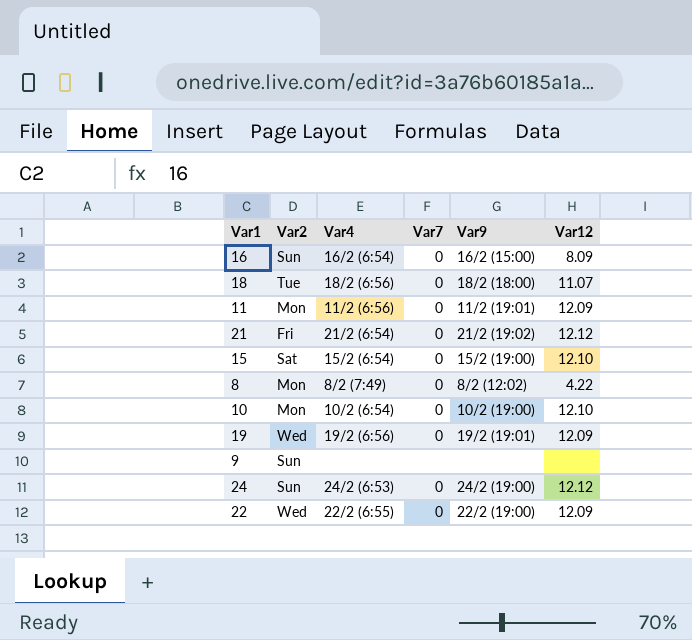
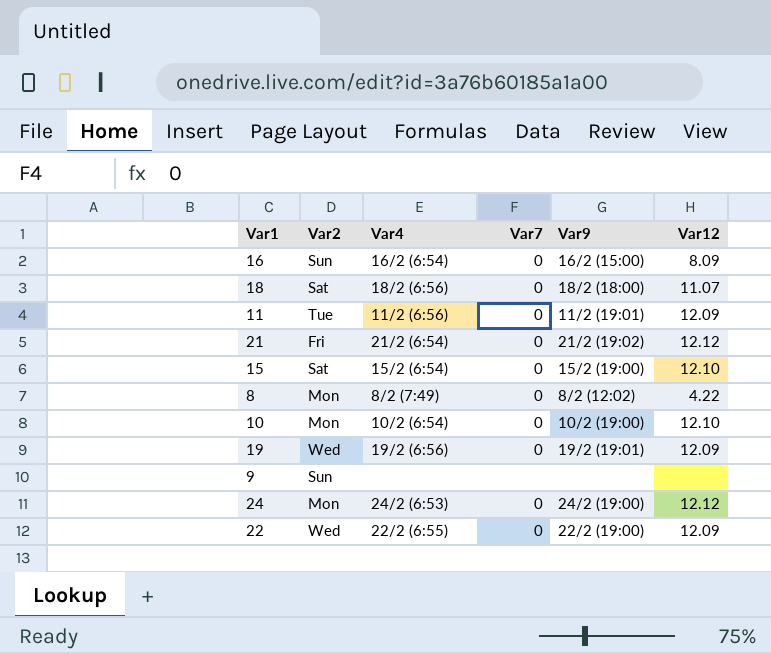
18 | Var2: Tue -> Sat
11 | Var2: Mon -> Tue
24 | Var2: Sun -> Mon

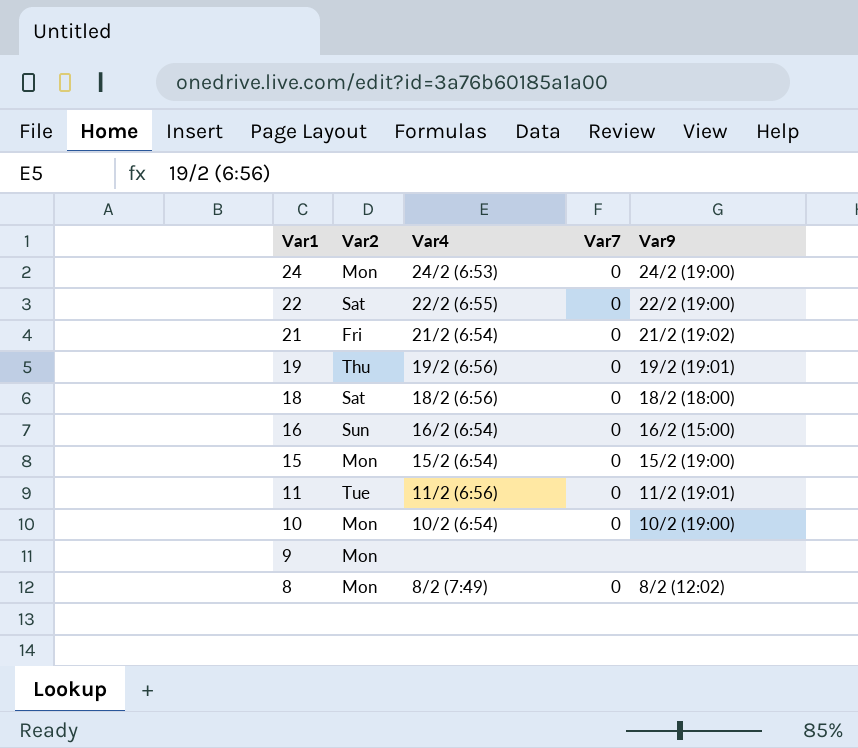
row order: none -> Var1 descending
column Var12 | position: 6 -> none
22 | Var2: Wed -> Sat
19 | Var2: Wed -> Thu
15 | Var2: Sat -> Mon
9 | Var2: Sun -> Mon

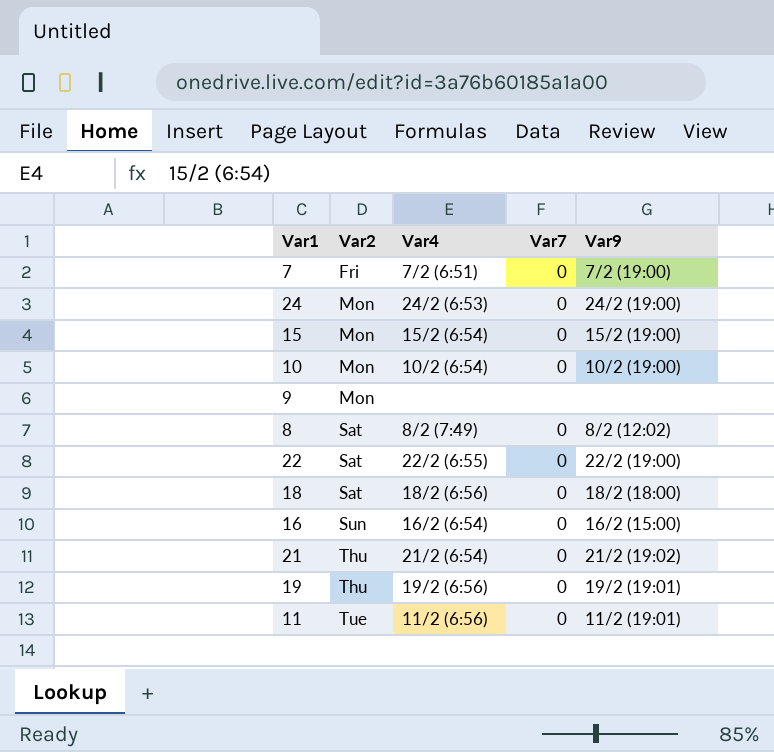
row order: Var1 descending -> Var2 ascending
row 7: none -> Fri | 7/2 (6:51) | 0 | 7/2 (19:00)
8 | Var2: Mon -> Sat
21 | Var2: Fri -> Thu

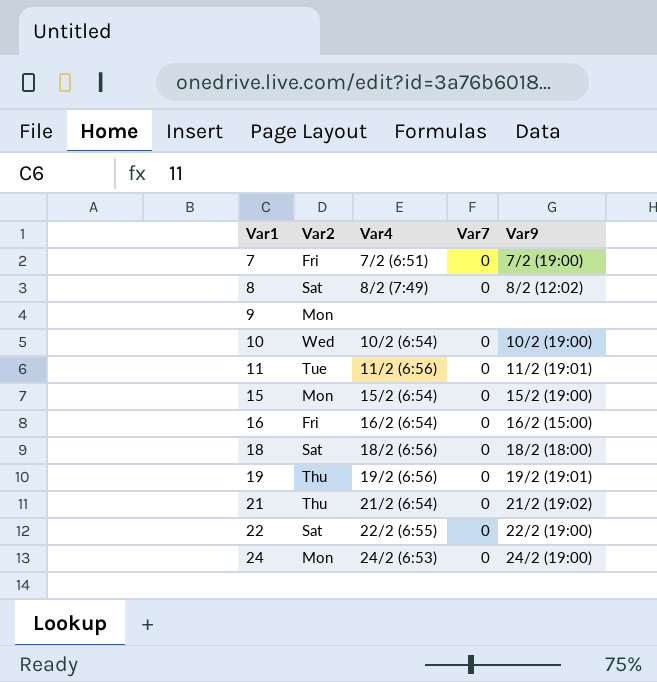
row order: Var2 ascending -> Var1 ascending
10 | Var2: Mon -> Wed
16 | Var2: Sun -> Fri

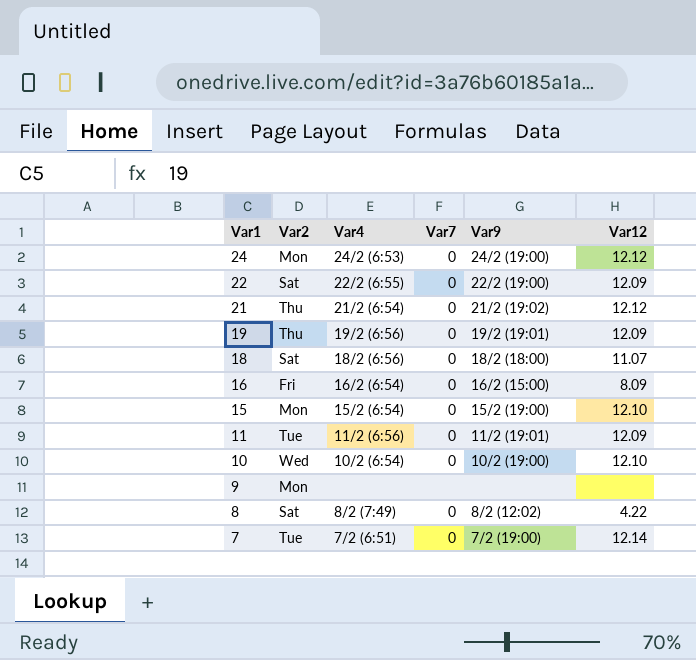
row order: Var1 ascending -> Var1 descending
column Var12 | position: none -> 6
7 | Var2: Fri -> Tue

